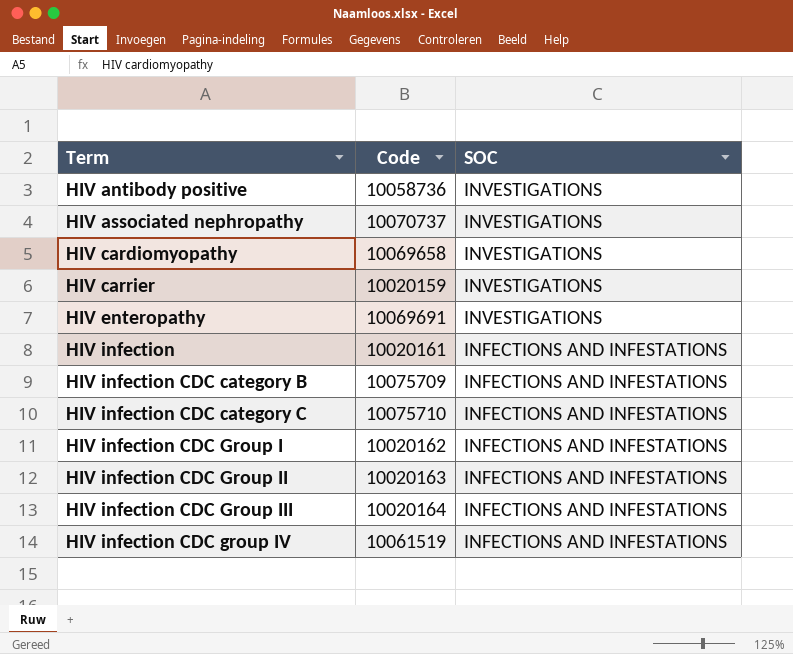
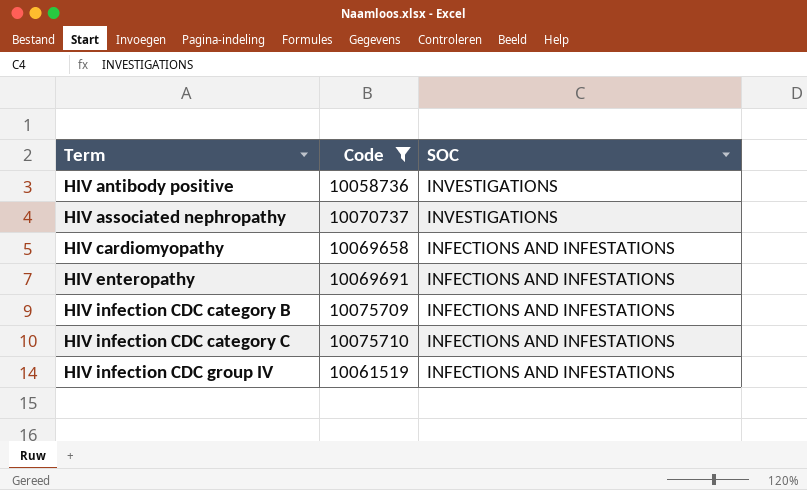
filter: none -> Code >= 10058736
HIV cardiomyopathy | SOC: INVESTIGATIONS -> INFECTIONS AND INFESTATIONS
HIV enteropathy | SOC: INVESTIGATIONS -> INFECTIONS AND INFESTATIONS

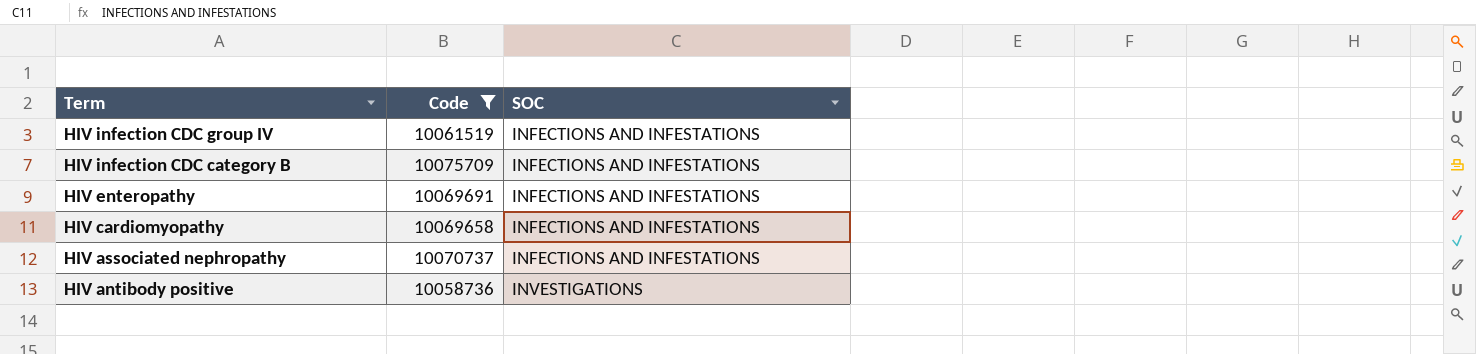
row order: Term ascending -> Term descending
row HIV infection CDC category C: 10075710 | INFECTIONS AND INFESTATIONS -> none
HIV associated nephropathy | SOC: INVESTIGATIONS -> INFECTIONS AND INFESTATIONS

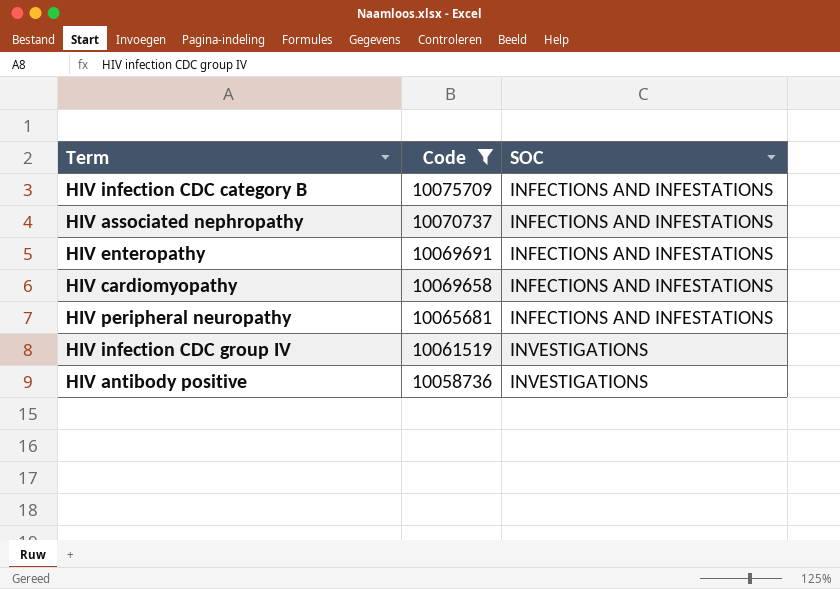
row order: Term descending -> Code descending
row HIV peripheral neuropathy: none -> 10065681 | INFECTIONS AND INFESTATIONS
HIV infection CDC group IV | SOC: INFECTIONS AND INFESTATIONS -> INVESTIGATIONS

